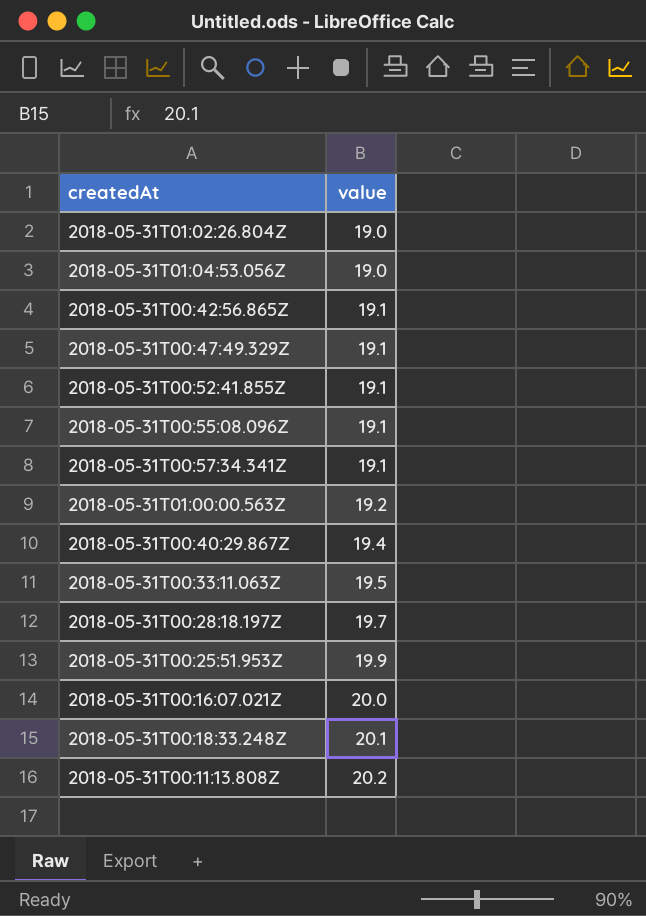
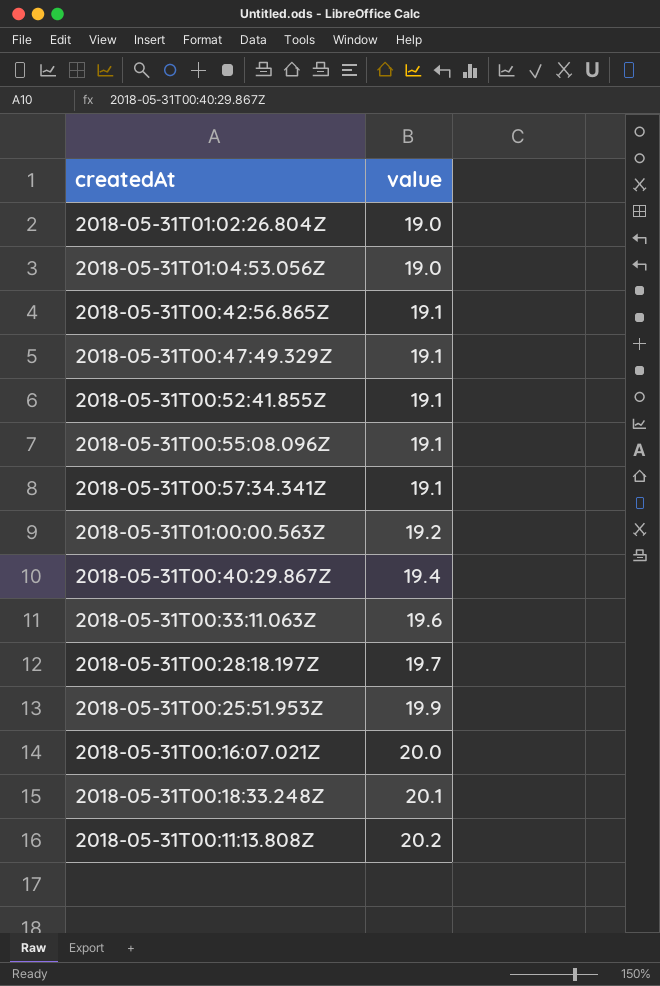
2018-05-31T00:33:11.063Z | value: 19.5 -> 19.6

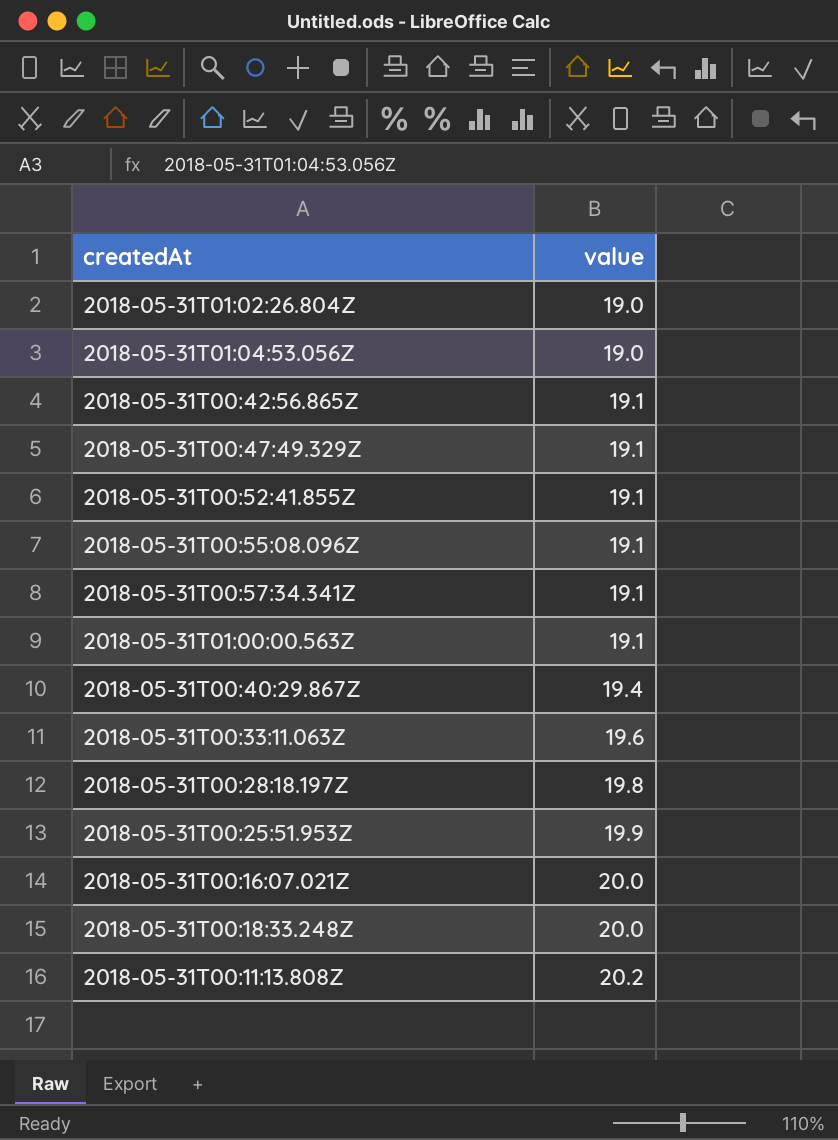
2018-05-31T01:00:00.563Z | value: 19.2 -> 19.1
2018-05-31T00:28:18.197Z | value: 19.7 -> 19.8
2018-05-31T00:18:33.248Z | value: 20.1 -> 20.0

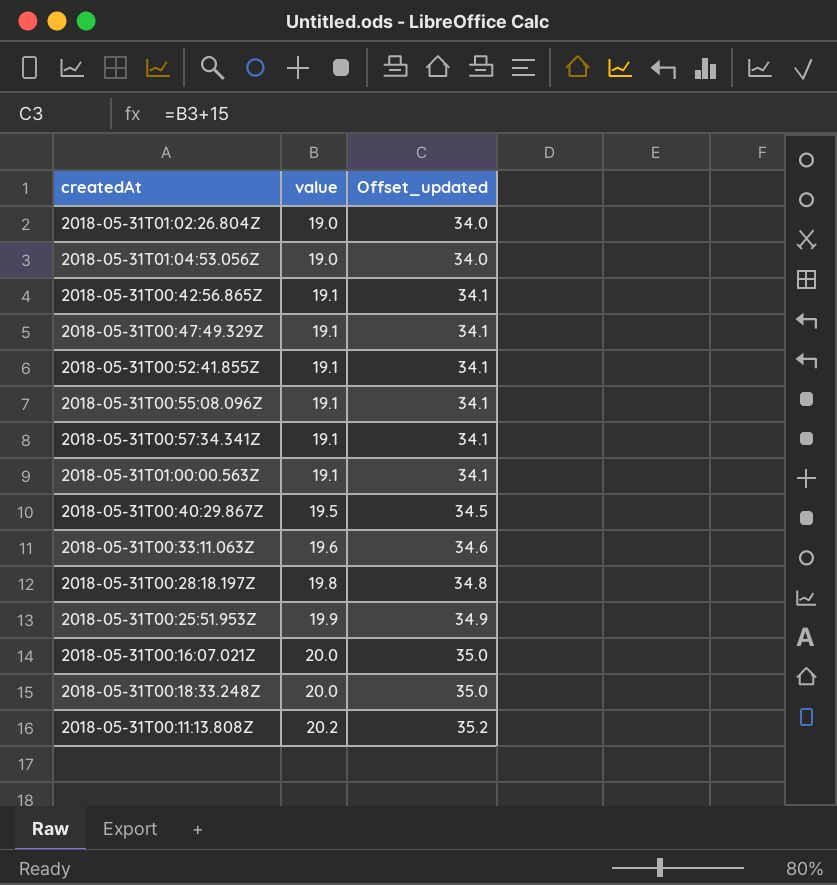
column Offset_updated | formula: none -> [value] + 15
2018-05-31T00:40:29.867Z | value: 19.4 -> 19.5

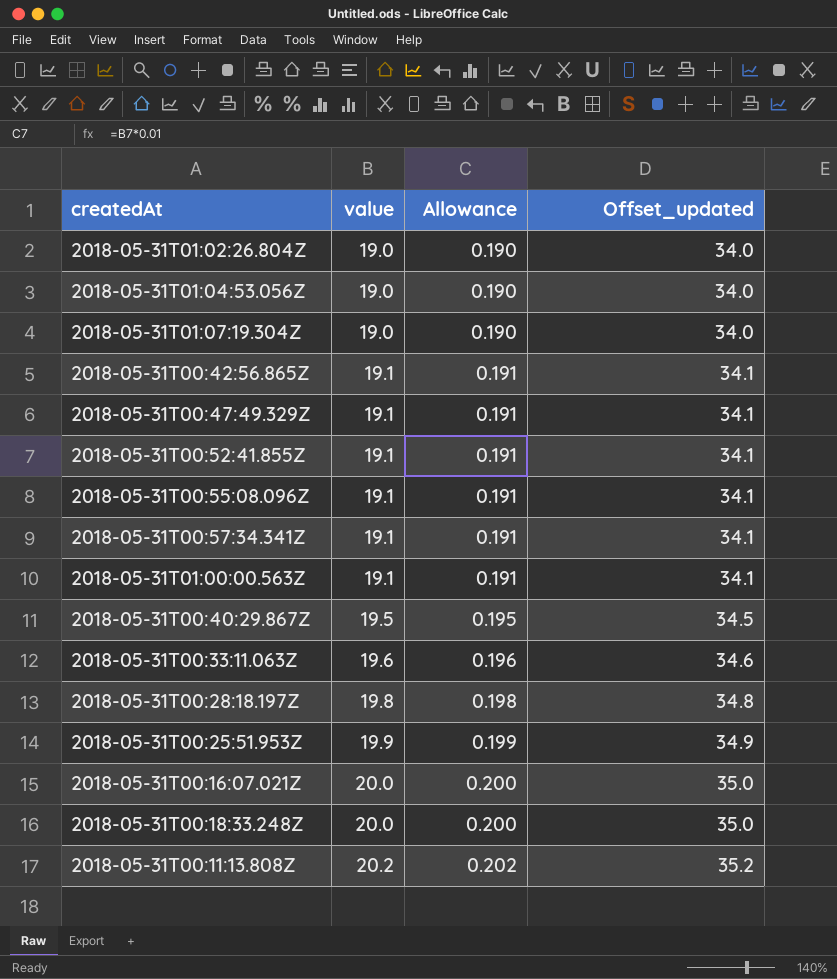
column Allowance | formula: none -> [value] * 0.01
row 2018-05-31T01:07:19.304Z: none -> 19.0 | 0.190 | 34.0

